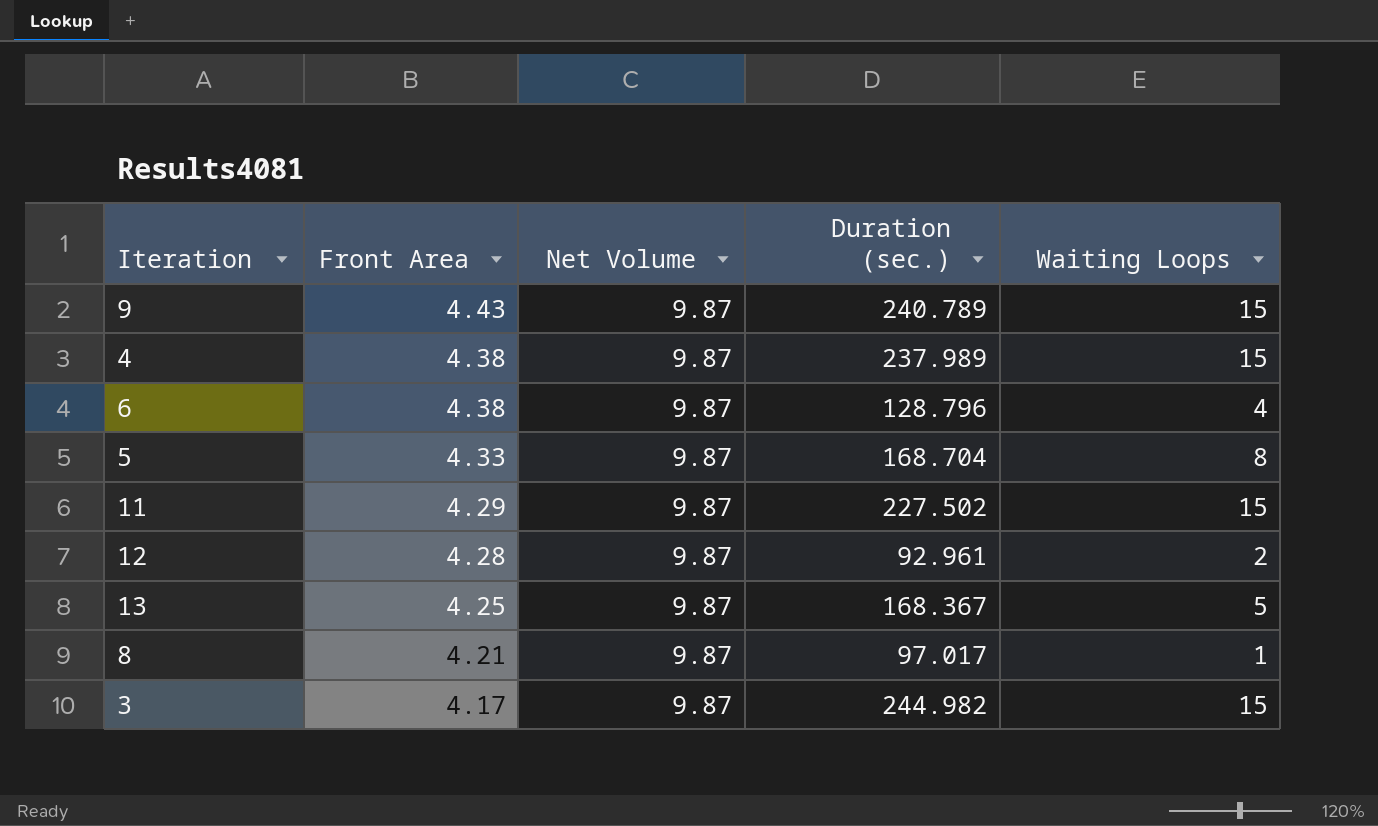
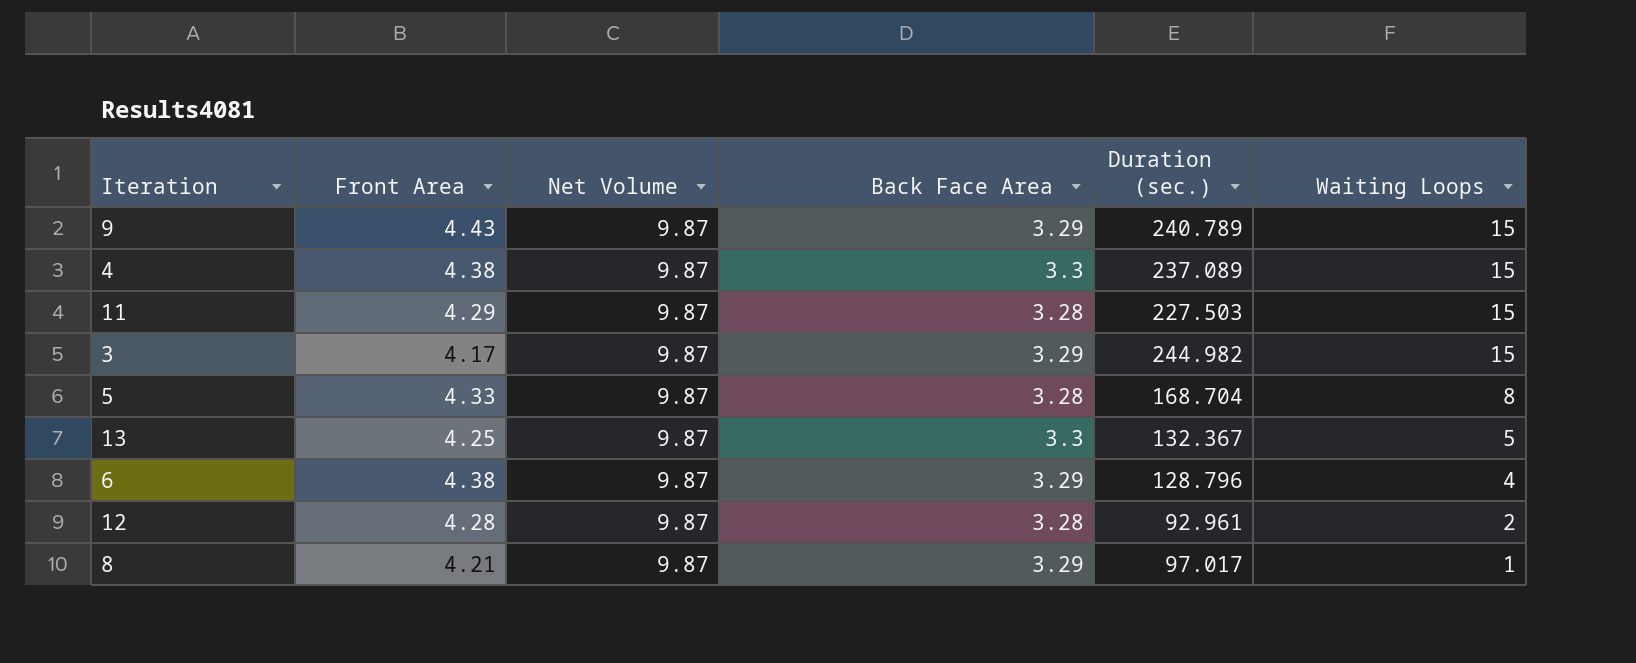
row order: Front Area descending -> Waiting Loops descending
column Back Face Area | position: none -> 4
4 | Duration (sec.): 237.989 -> 237.089
11 | Duration (sec.): 227.502 -> 227.503
13 | Duration (sec.): 168.367 -> 132.367

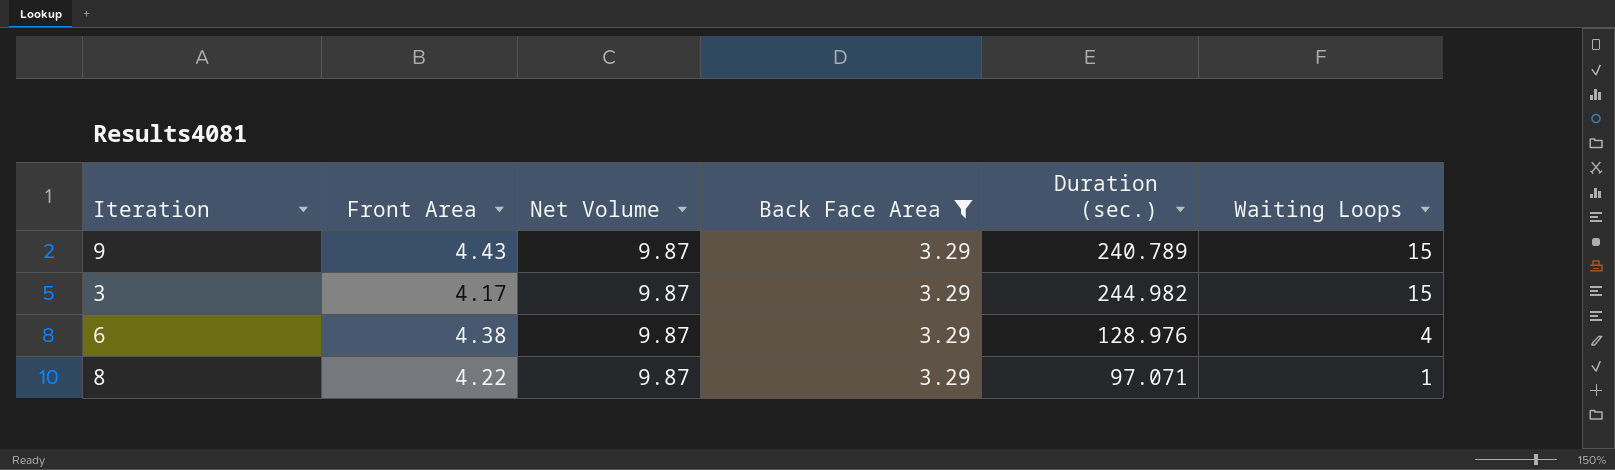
filter: none -> Back Face Area = 3.29
6 | Duration (sec.): 128.796 -> 128.976
8 | Front Area: 4.21 -> 4.22
8 | Duration (sec.): 97.017 -> 97.071

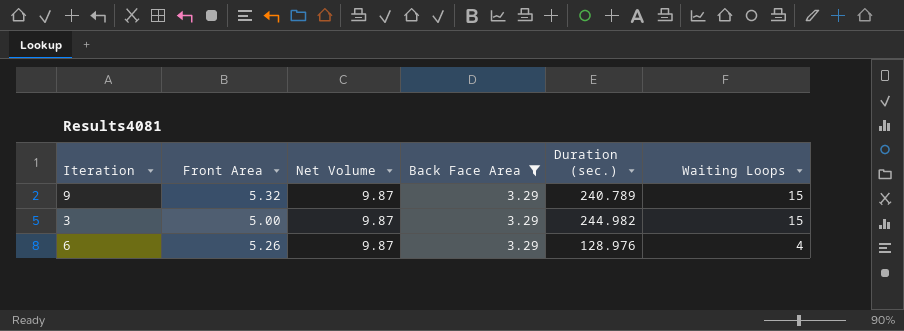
row 8: 4.22 | 9.87 | 3.29 | 97.071 | 1 -> none
9 | Front Area: 4.43 -> 5.32
3 | Front Area: 4.17 -> 5.00
6 | Front Area: 4.38 -> 5.26

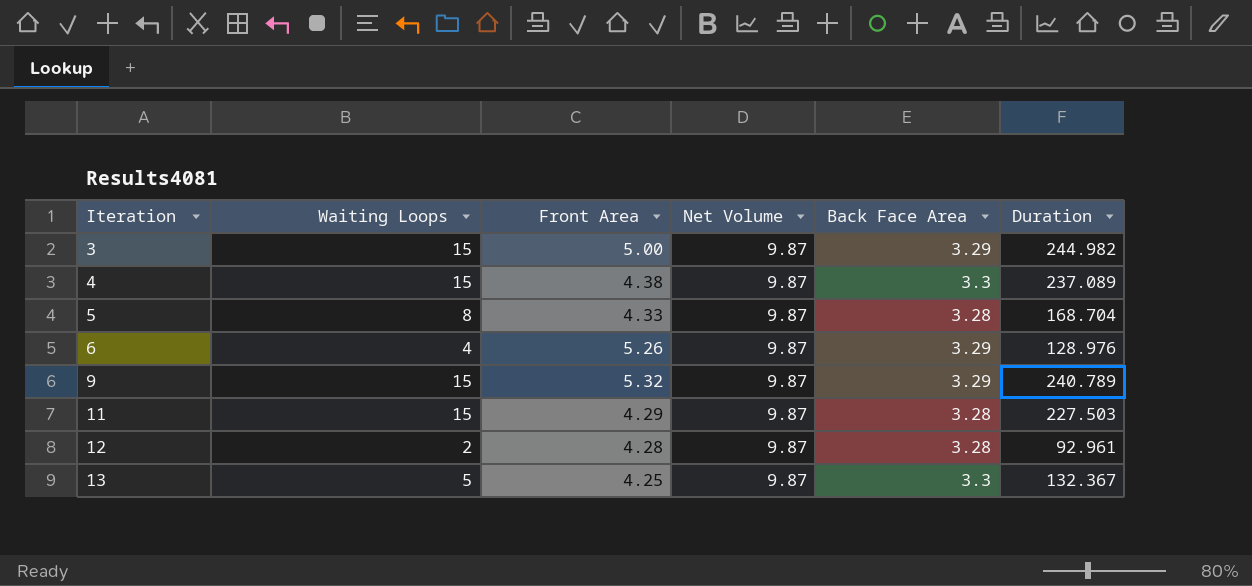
filter: Back Face Area = 3.29 -> none
row order: Waiting Loops descending -> Iteration ascending
column Waiting Loops | position: 6 -> 2
column name: Duration (sec.) -> Duration

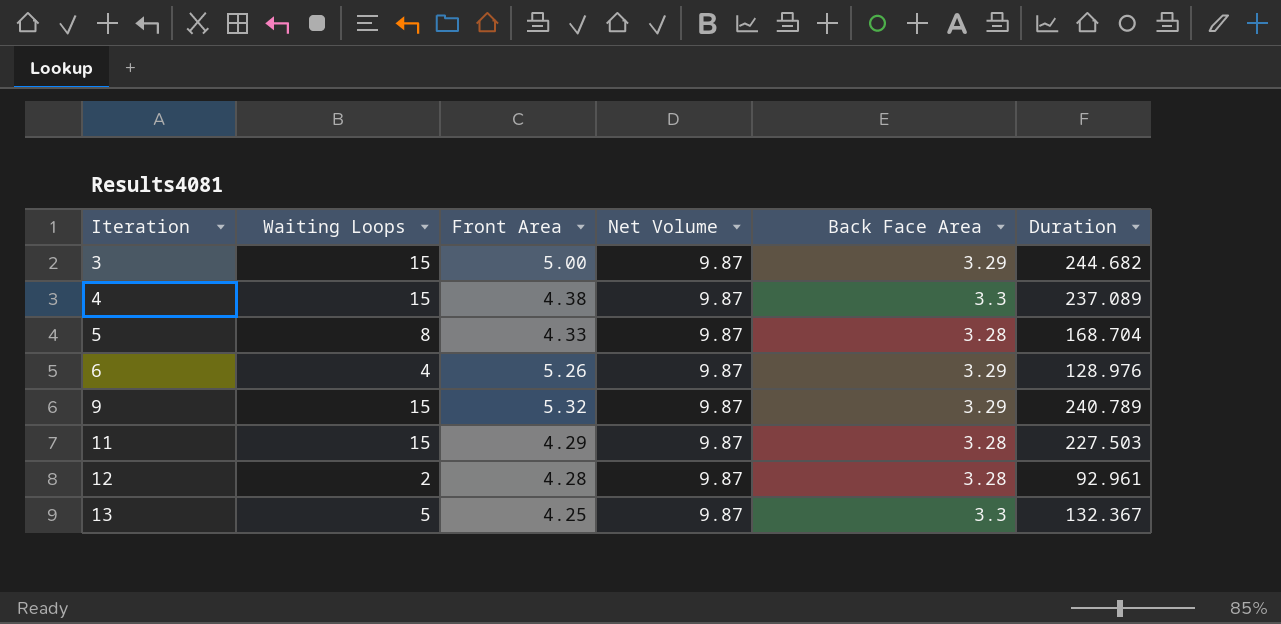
3 | Duration: 244.982 -> 244.682

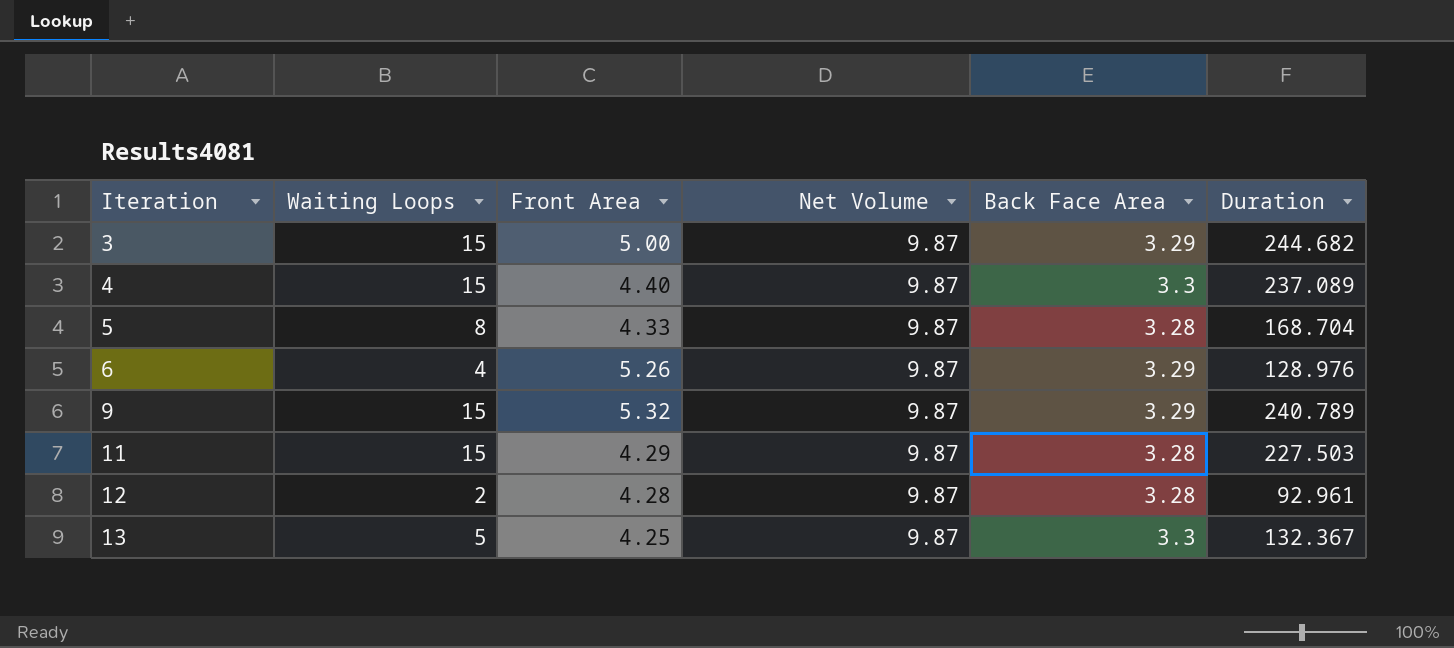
4 | Front Area: 4.38 -> 4.40

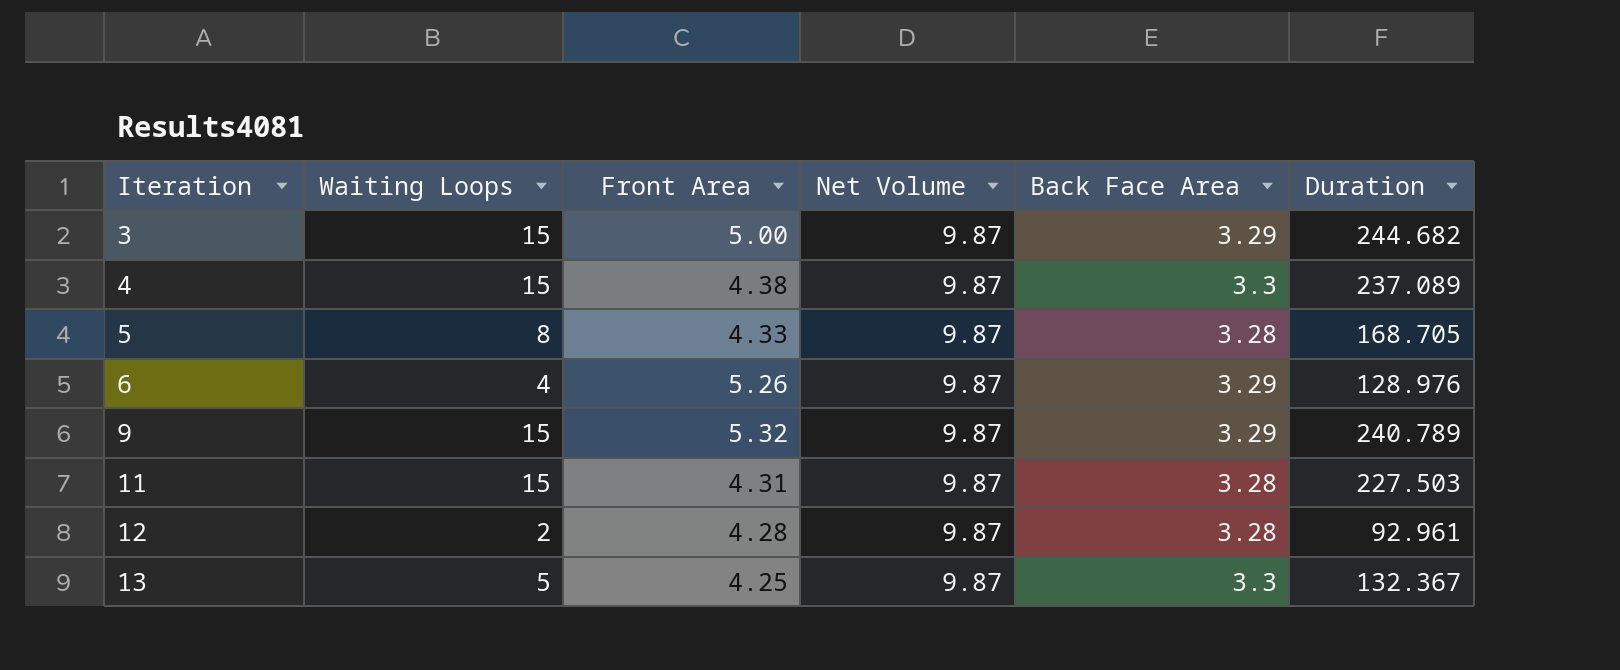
4 | Front Area: 4.40 -> 4.38
5 | Duration: 168.704 -> 168.705
11 | Front Area: 4.29 -> 4.31

